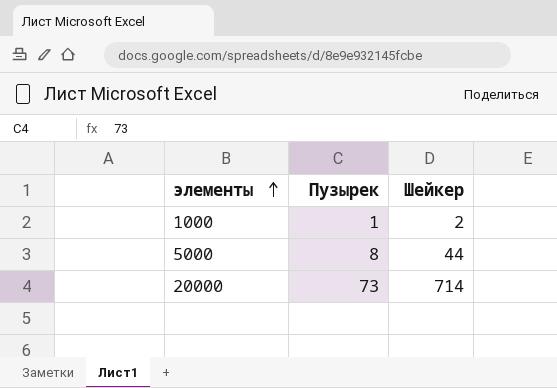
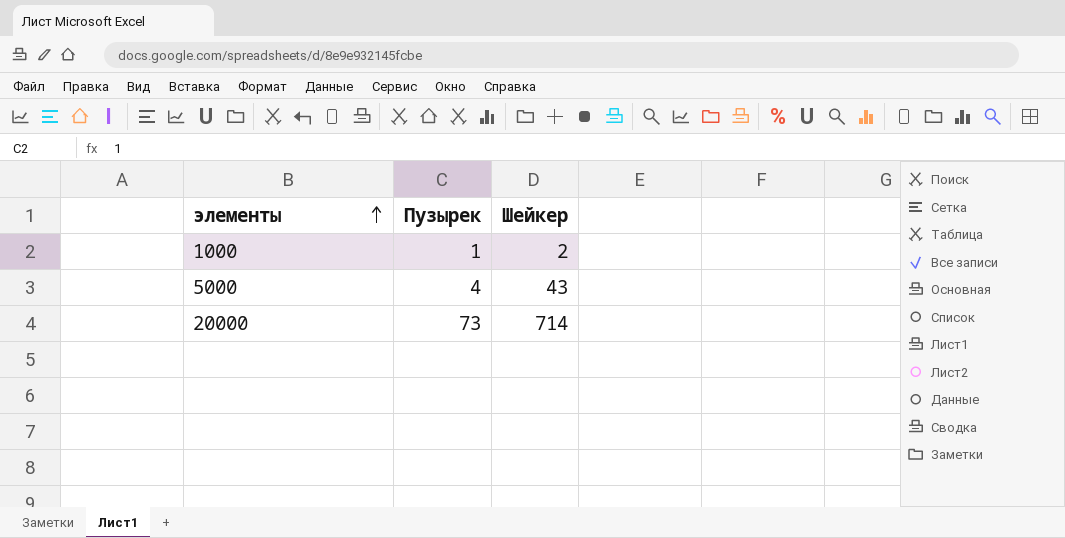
5000 | Пузырек: 8 -> 4
5000 | Шейкер: 44 -> 43

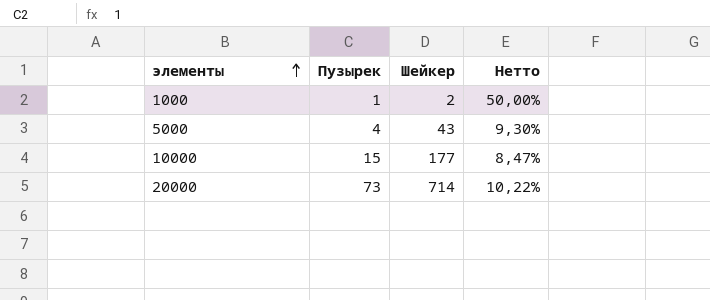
column Нетто | formula: none -> [Пузырек] / [Шейкер]
row 10000: none -> 15 | 177 | 8,47%

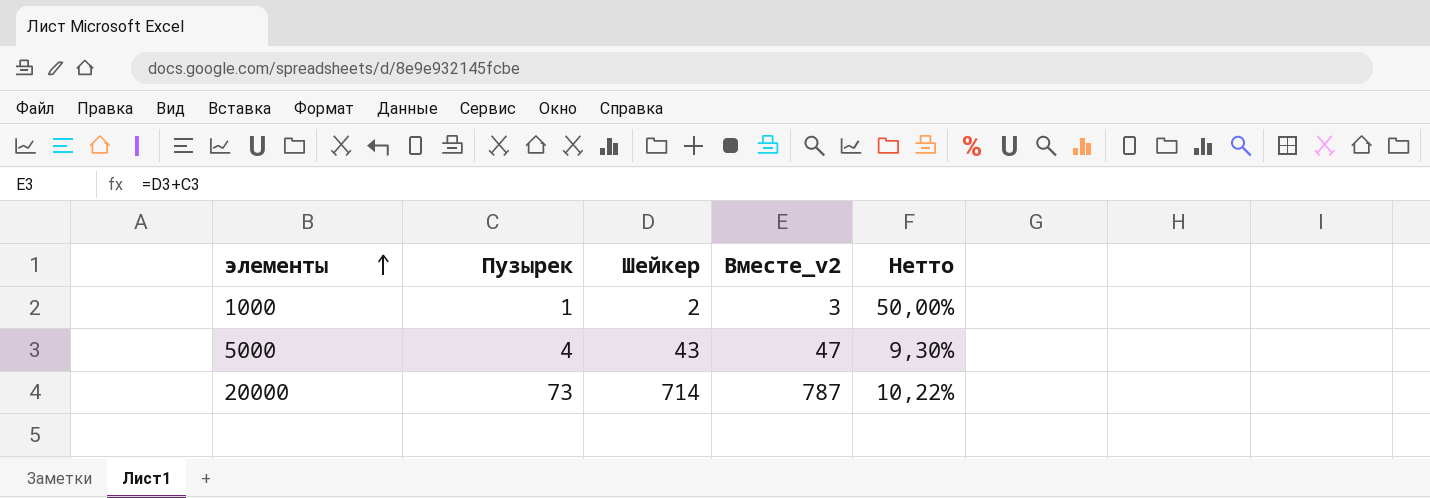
column Вместе_v2 | formula: none -> [Пузырек] + [Шейкер]
row 10000: 15 | 177 | 8,47% -> none

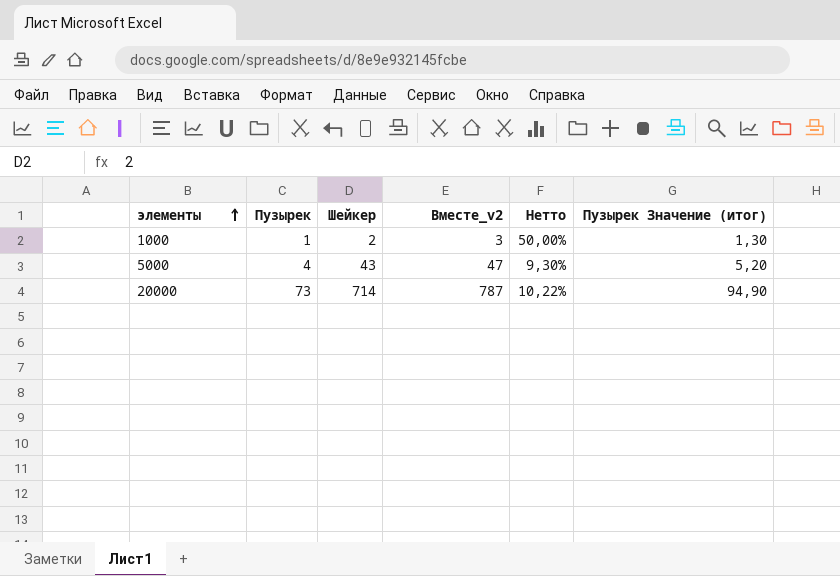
column Пузырек Значение (итог) | formula: none -> [Пузырек] * 1,3

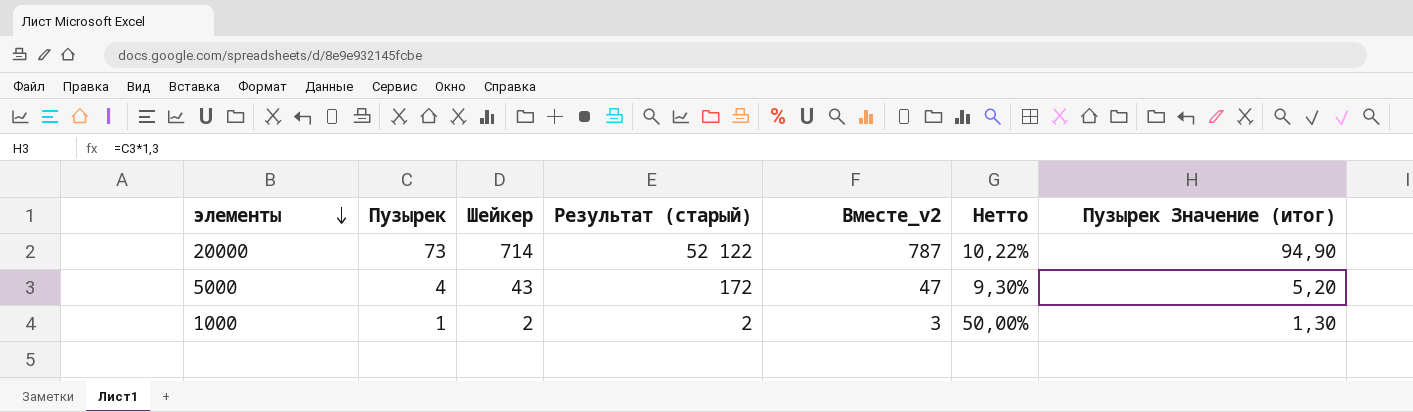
row order: элементы ascending -> элементы descending
column Результат (старый) | formula: none -> [Пузырек] * [Шейкер]

